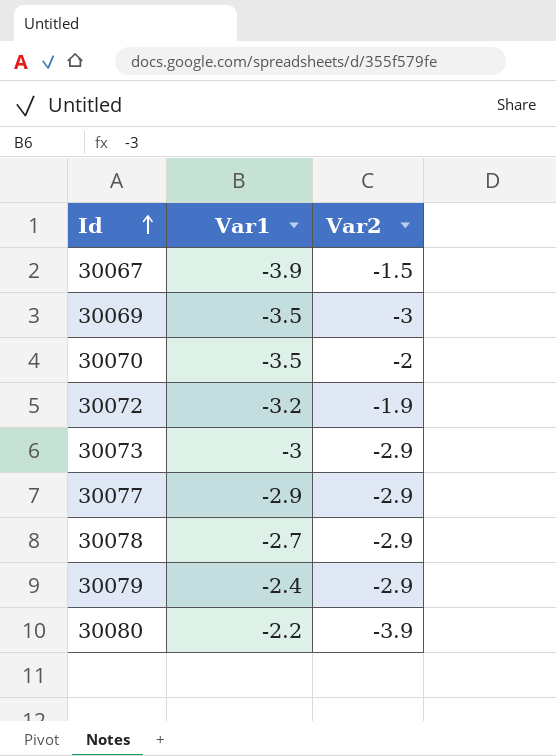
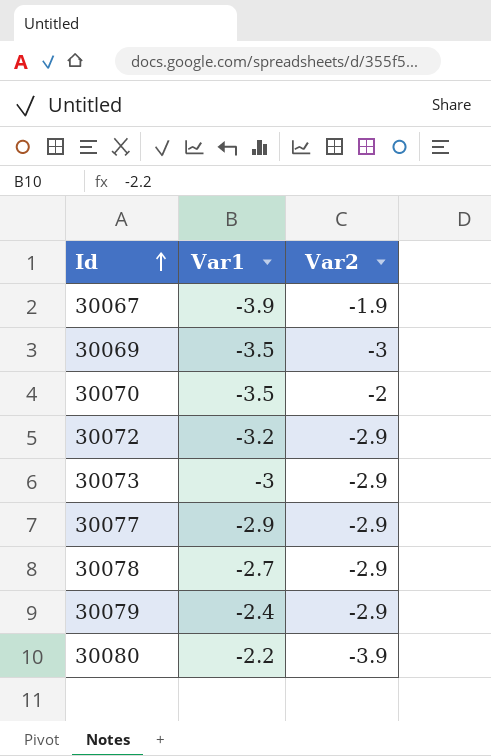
30067 | Var2: -1.5 -> -1.9
30072 | Var2: -1.9 -> -2.9

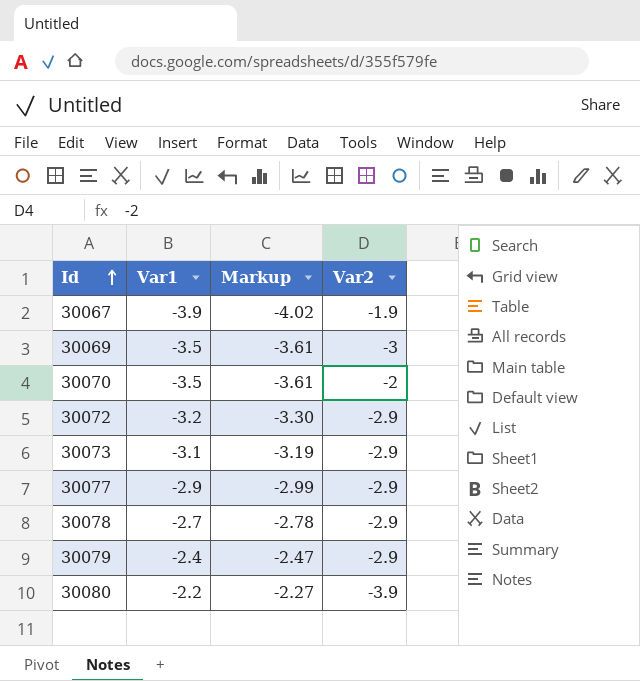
column Markup | formula: none -> [Var1] * 1.03
30073 | Var1: -3 -> -3.1

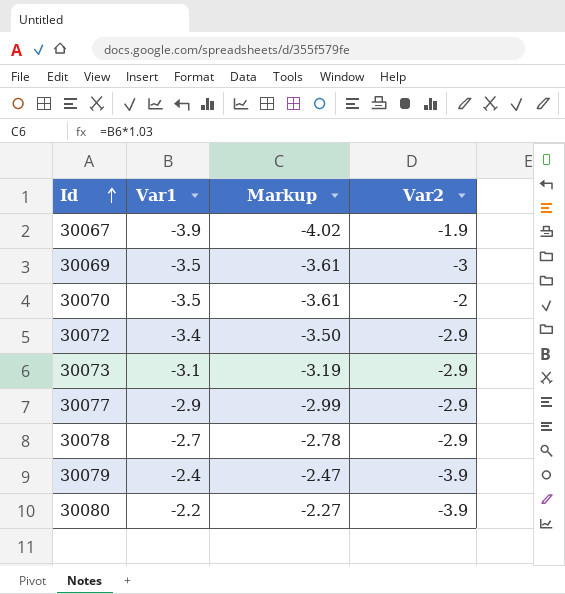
30072 | Var1: -3.2 -> -3.4
30072 | Markup: -3.30 -> -3.50
30079 | Var2: -2.9 -> -3.9

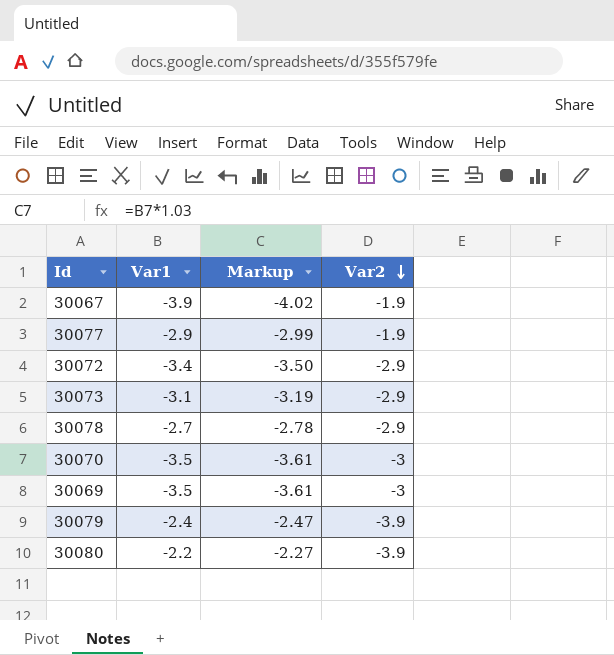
row order: Id ascending -> Var2 descending
30077 | Var2: -2.9 -> -1.9
30070 | Var2: -2 -> -3

